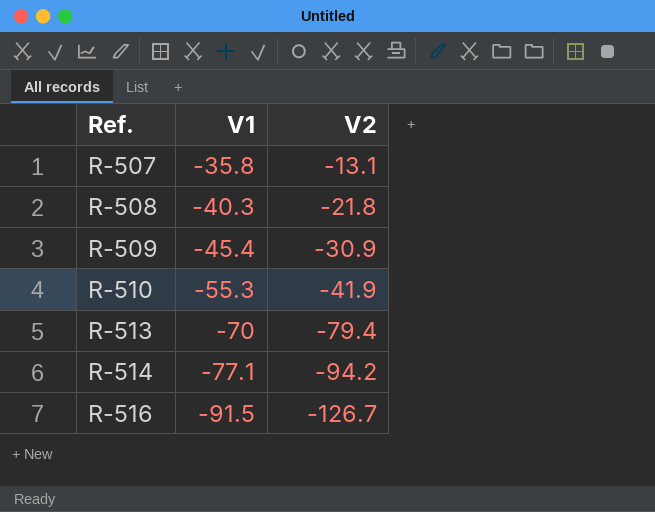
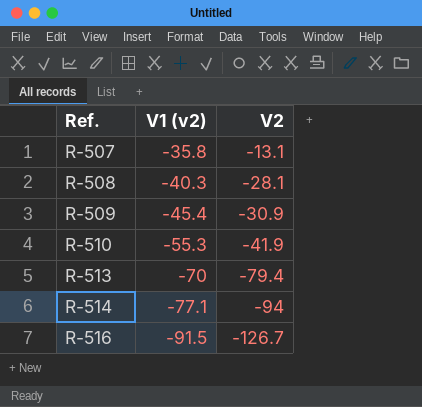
column name: V1 -> V1 (v2)
R-508 | V2: -21.8 -> -28.1
R-514 | V2: -94.2 -> -94

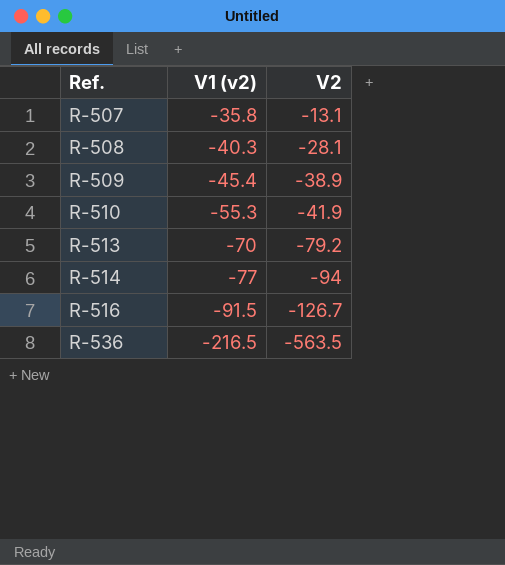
R-509 | V2: -30.9 -> -38.9
R-513 | V2: -79.4 -> -79.2
R-514 | V1 (v2): -77.1 -> -77
row R-536: none -> -216.5 | -563.5

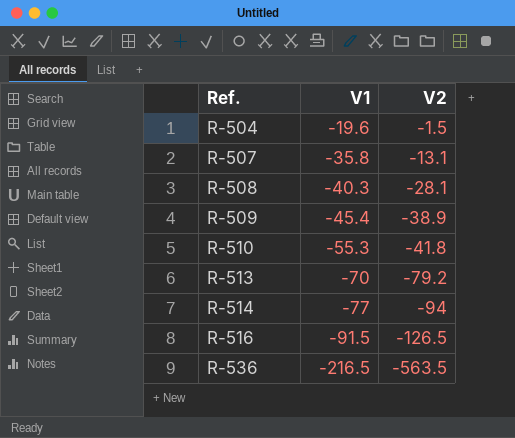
column name: V1 (v2) -> V1
row R-504: none -> -19.6 | -1.5
R-510 | V2: -41.9 -> -41.8
R-516 | V2: -126.7 -> -126.5

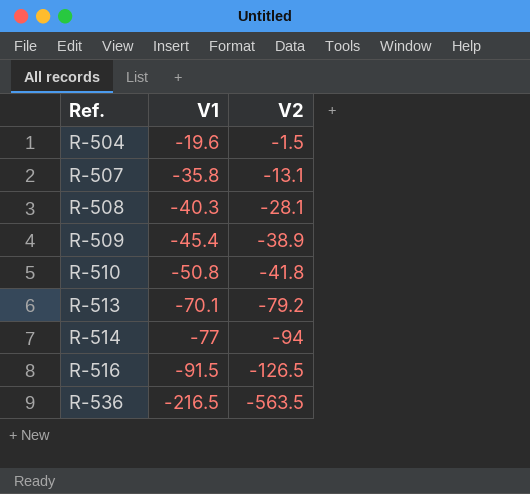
R-510 | V1: -55.3 -> -50.8
R-513 | V1: -70 -> -70.1

